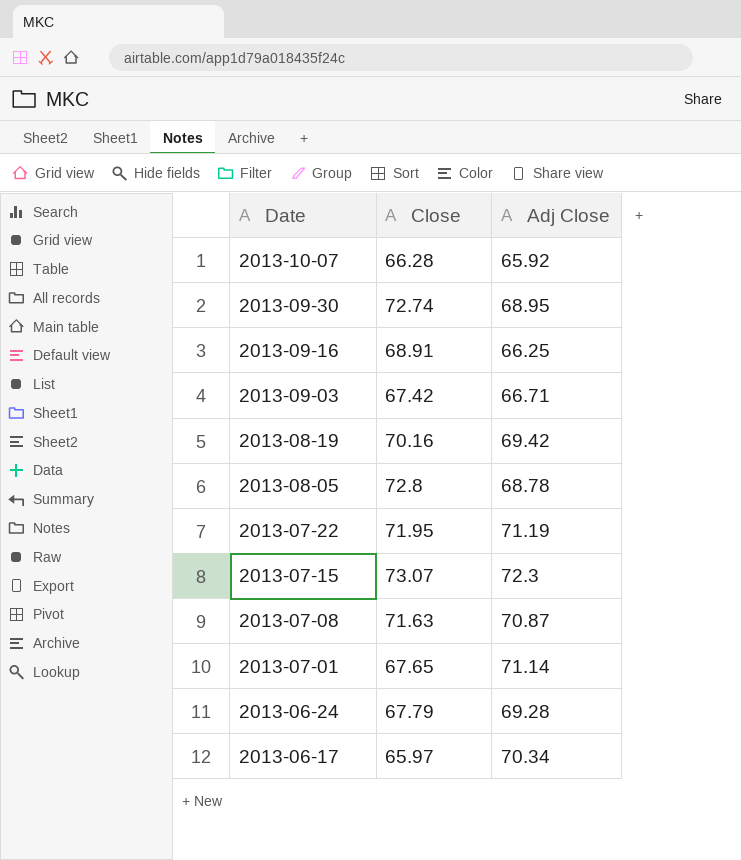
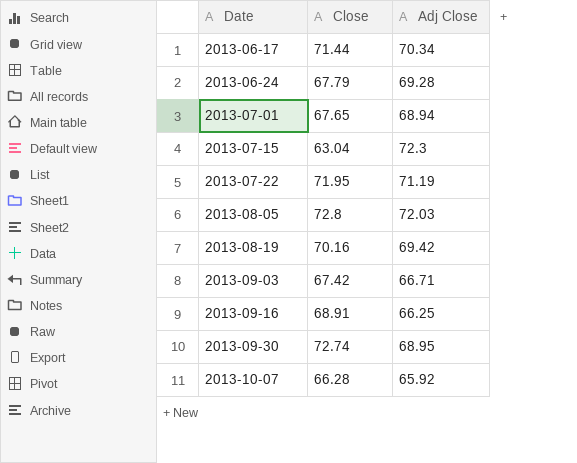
row order: Date descending -> Date ascending
row 2013-07-08: 71.63 | 70.87 -> none
2013-06-17 | Close: 65.97 -> 71.44
2013-07-01 | Adj Close: 71.14 -> 68.94
2013-07-15 | Close: 73.07 -> 63.04
2013-08-05 | Adj Close: 68.78 -> 72.03

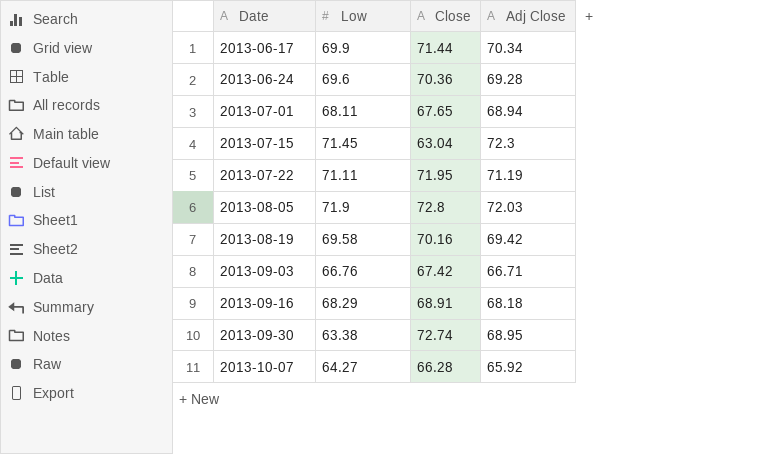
column Low | position: none -> 2
2013-06-24 | Close: 67.79 -> 70.36
2013-09-16 | Adj Close: 66.25 -> 68.18

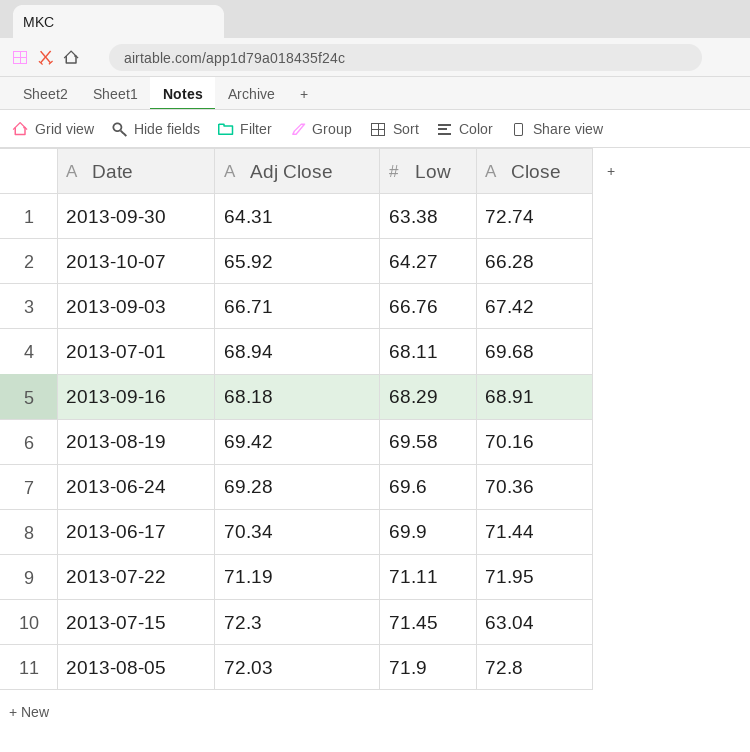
row order: Date ascending -> Low ascending
column Adj Close | position: 4 -> 2
2013-09-30 | Adj Close: 68.95 -> 64.31
2013-07-01 | Close: 67.65 -> 69.68

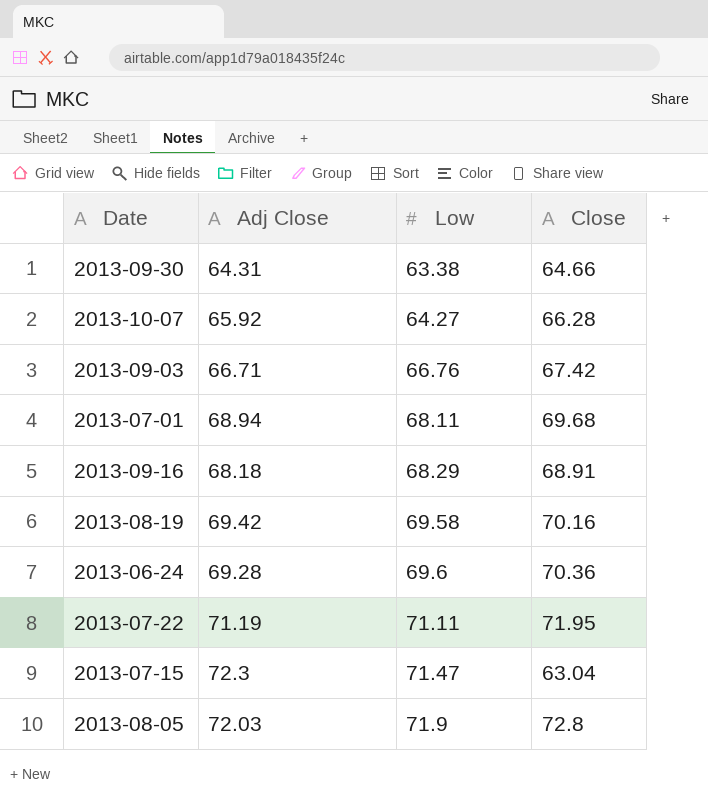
row 2013-06-17: 70.34 | 69.9 | 71.44 -> none
2013-09-30 | Close: 72.74 -> 64.66
2013-07-15 | Low: 71.45 -> 71.47

